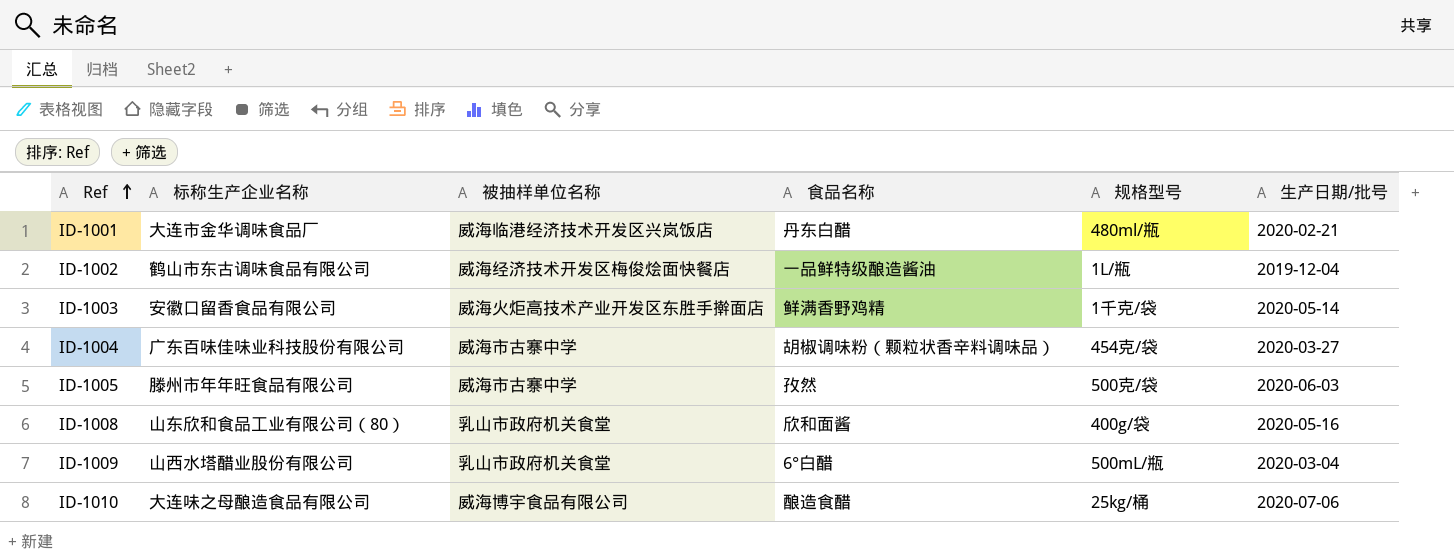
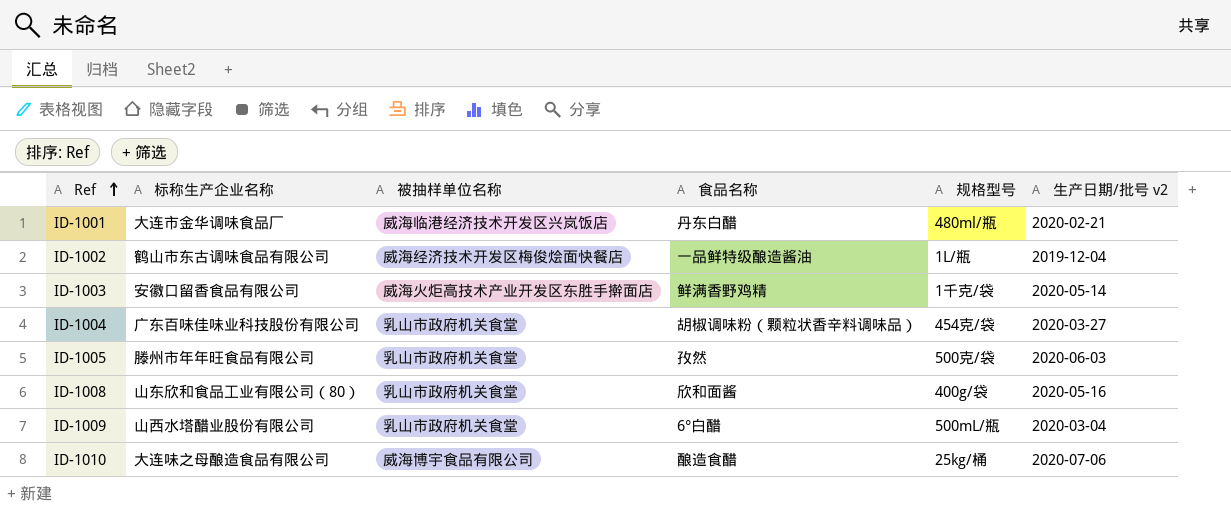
column name: 生产日期/批号 -> 生产日期/批号 v2
ID-1004 | 被抽样单位名称: 威海市古寨中学 -> 乳山市政府机关食堂
ID-1005 | 被抽样单位名称: 威海市古寨中学 -> 乳山市政府机关食堂

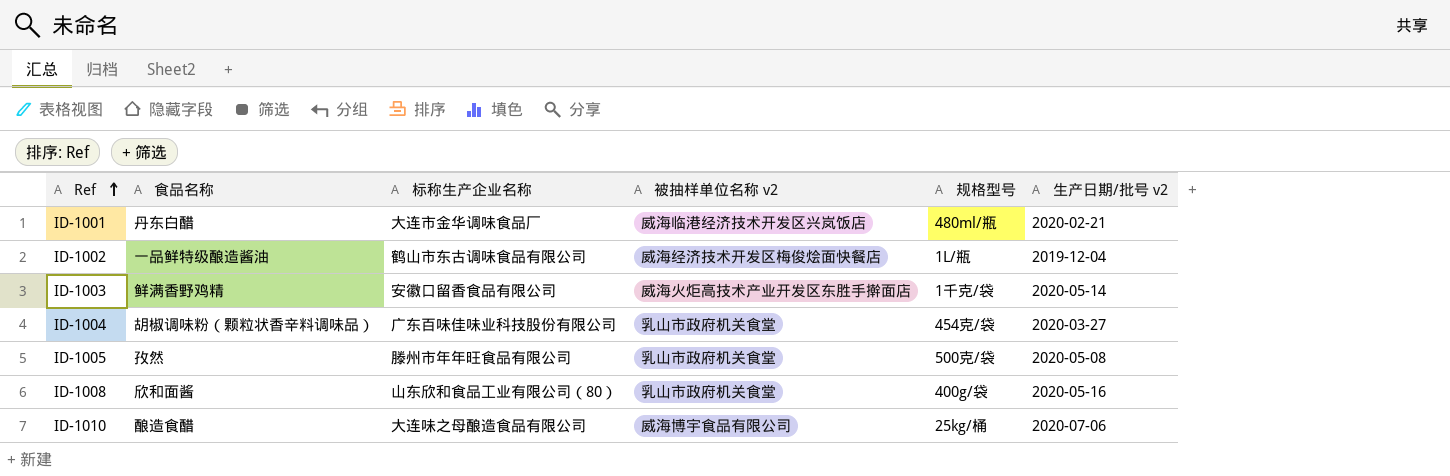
column 食品名称 | position: 4 -> 2
column name: 被抽样单位名称 -> 被抽样单位名称 v2
row ID-1009: 山西水塔醋业股份有限公司 | 乳山市政府机关食堂 | 6°白醋 | 500mL/瓶 | 2020-03-04 -> none
ID-1005 | 生产日期/批号 v2: 2020-06-03 -> 2020-05-08

